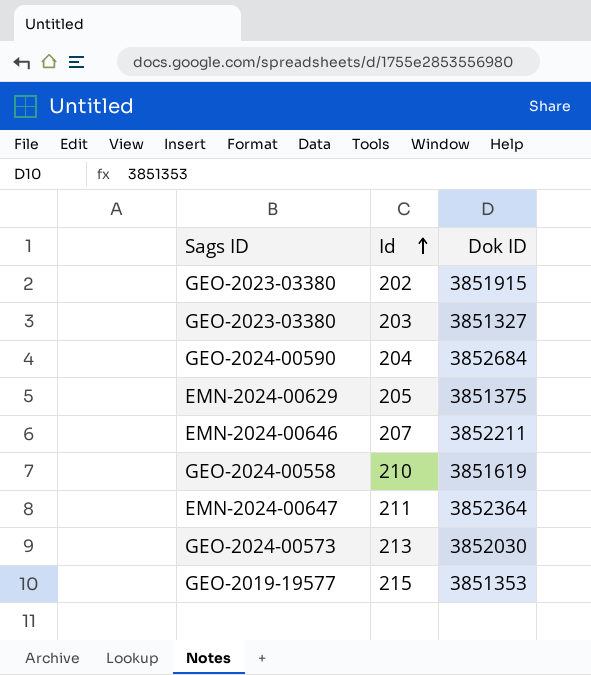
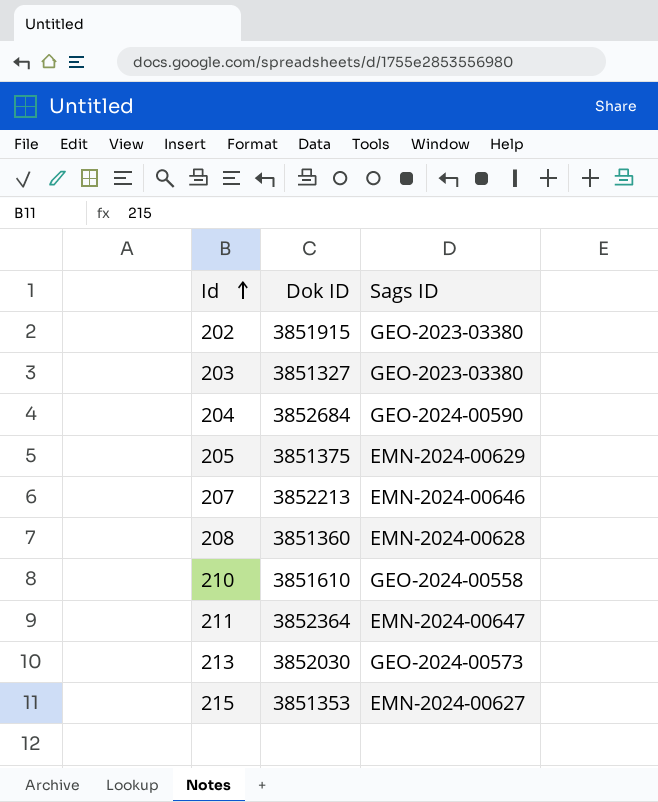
column Sags ID | position: 1 -> 3
207 | Dok ID: 3852211 -> 3852213
row 208: none -> 3851360 | EMN-2024-00628
210 | Dok ID: 3851619 -> 3851610
215 | Sags ID: GEO-2019-19577 -> EMN-2024-00627

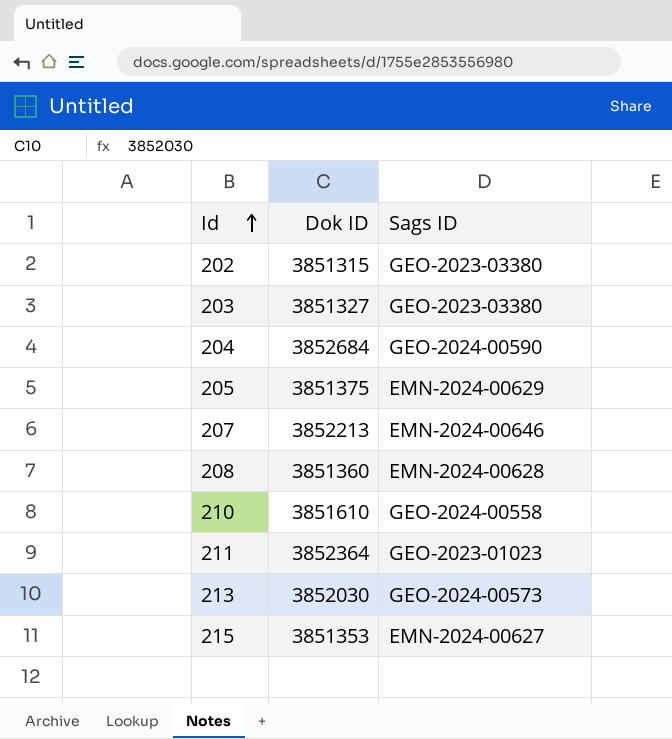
202 | Dok ID: 3851915 -> 3851315
211 | Sags ID: EMN-2024-00647 -> GEO-2023-01023

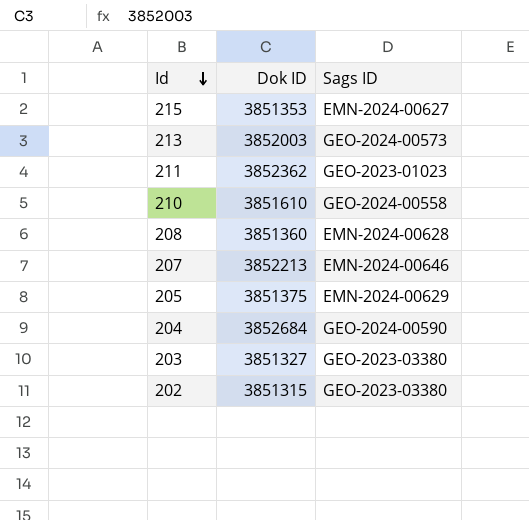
row order: Id ascending -> Id descending
213 | Dok ID: 3852030 -> 3852003
211 | Dok ID: 3852364 -> 3852362

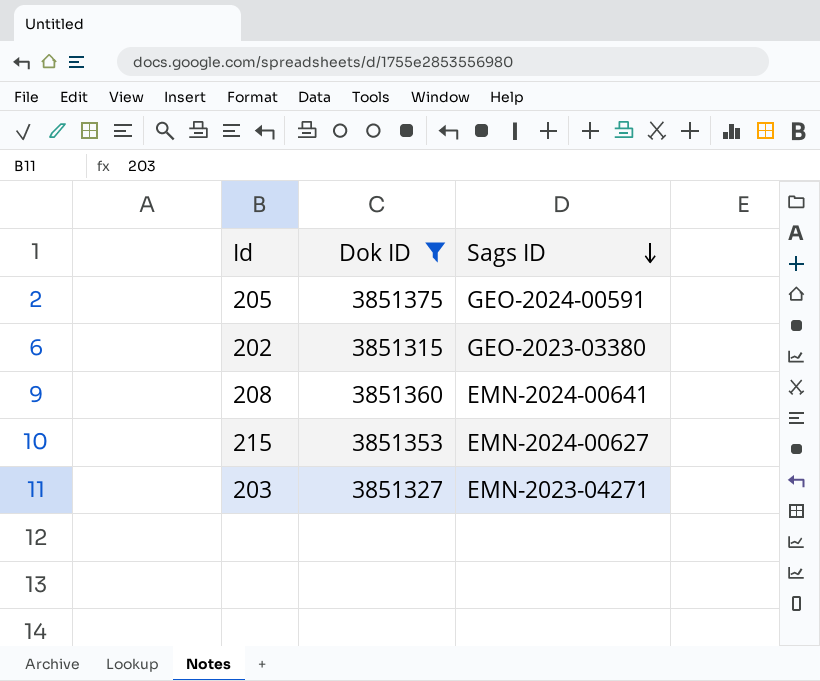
filter: none -> Dok ID <= 3851375
row order: Id descending -> Sags ID descending
205 | Sags ID: EMN-2024-00629 -> GEO-2024-00591
208 | Sags ID: EMN-2024-00628 -> EMN-2024-00641
203 | Sags ID: GEO-2023-03380 -> EMN-2023-04271

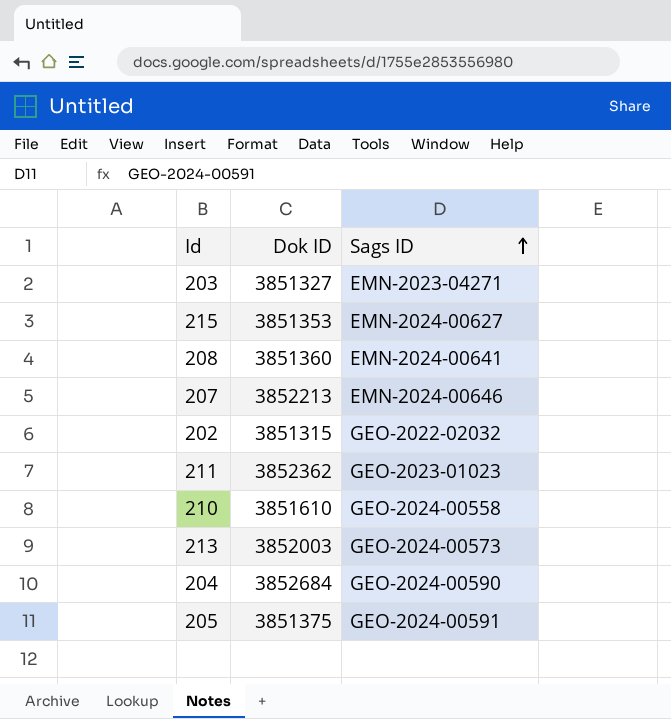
filter: Dok ID <= 3851375 -> none
row order: Sags ID descending -> Sags ID ascending
202 | Sags ID: GEO-2023-03380 -> GEO-2022-02032

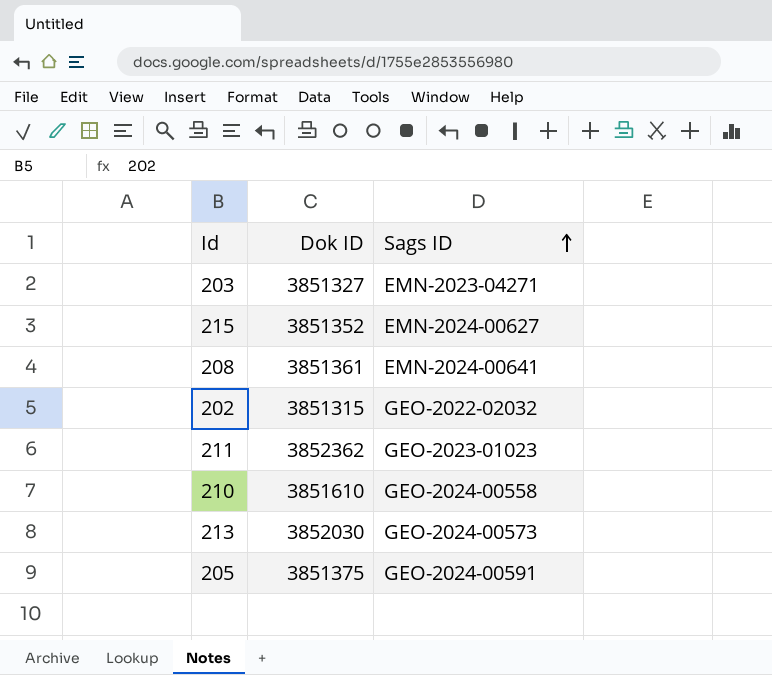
row 207: 3852213 | EMN-2024-00646 -> none
row 204: 3852684 | GEO-2024-00590 -> none
215 | Dok ID: 3851353 -> 3851352
208 | Dok ID: 3851360 -> 3851361
213 | Dok ID: 3852003 -> 3852030

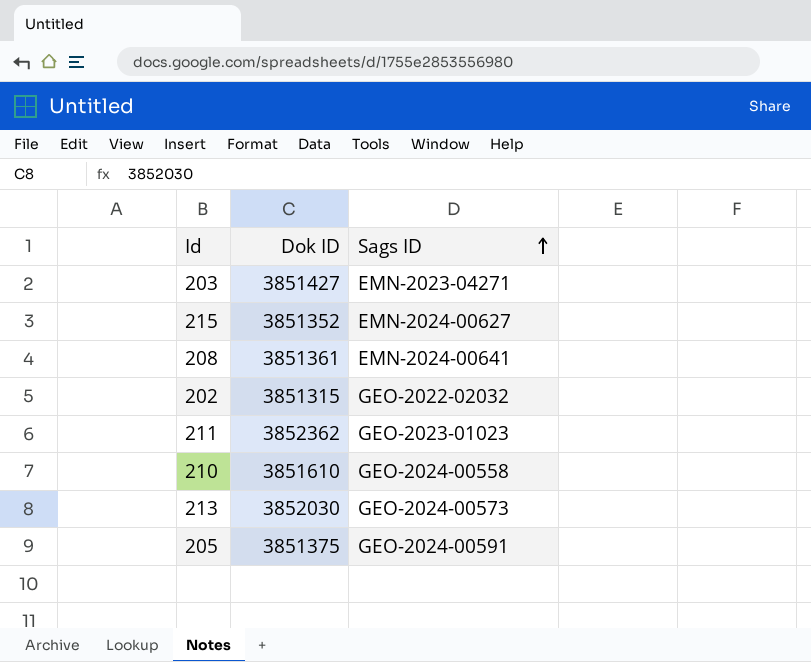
203 | Dok ID: 3851327 -> 3851427

